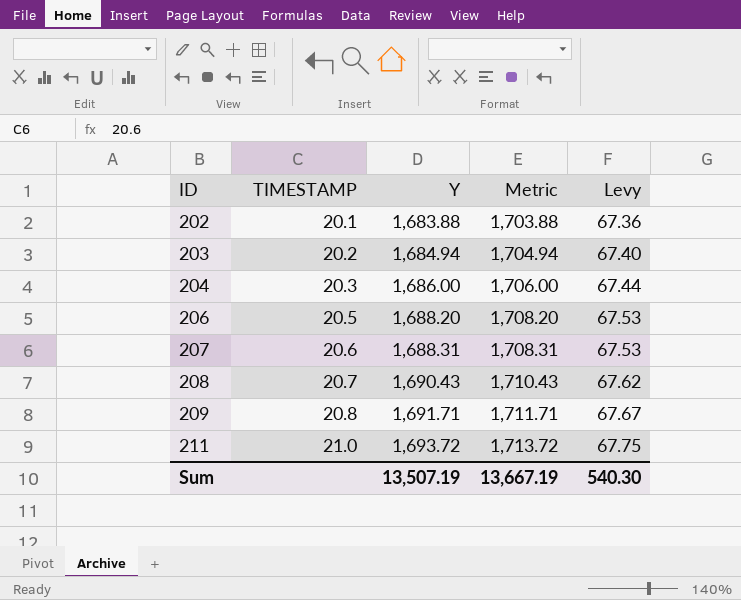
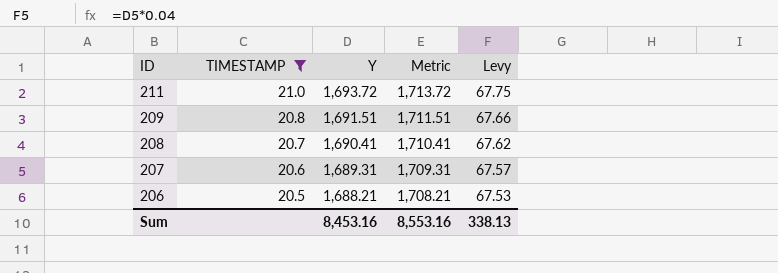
filter: none -> TIMESTAMP >= 20.5
row order: ID ascending -> ID descending
209 | Y: 1,691.71 -> 1,691.51
209 | Metric: 1,711.71 -> 1,711.51
209 | Levy: 67.67 -> 67.66
208 | Y: 1,690.43 -> 1,690.41
208 | Metric: 1,710.43 -> 1,710.41
207 | Y: 1,688.31 -> 1,689.31
207 | Metric: 1,708.31 -> 1,709.31
207 | Levy: 67.53 -> 67.57
206 | Y: 1,688.20 -> 1,688.21
206 | Metric: 1,708.20 -> 1,708.21
Sum | Y: 13,507.19 -> 8,453.16
Sum | Metric: 13,667.19 -> 8,553.16
Sum | Levy: 540.30 -> 338.13

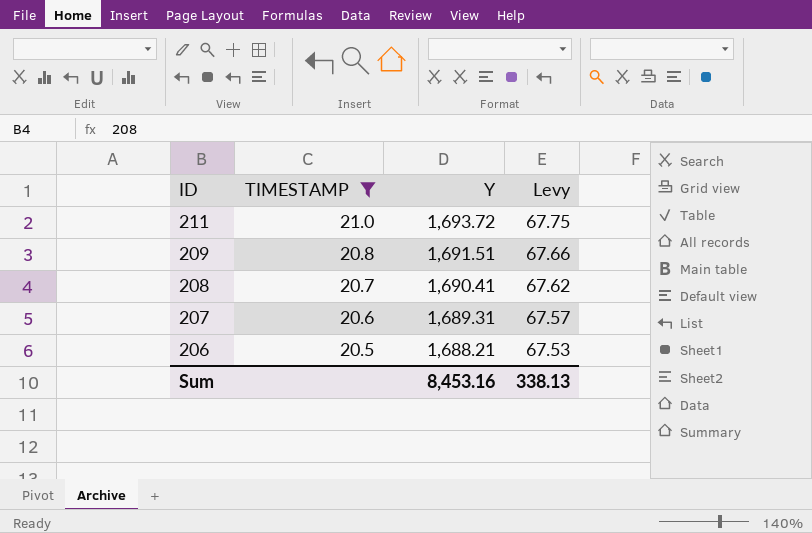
column Metric | formula: [Y] + 20 -> none

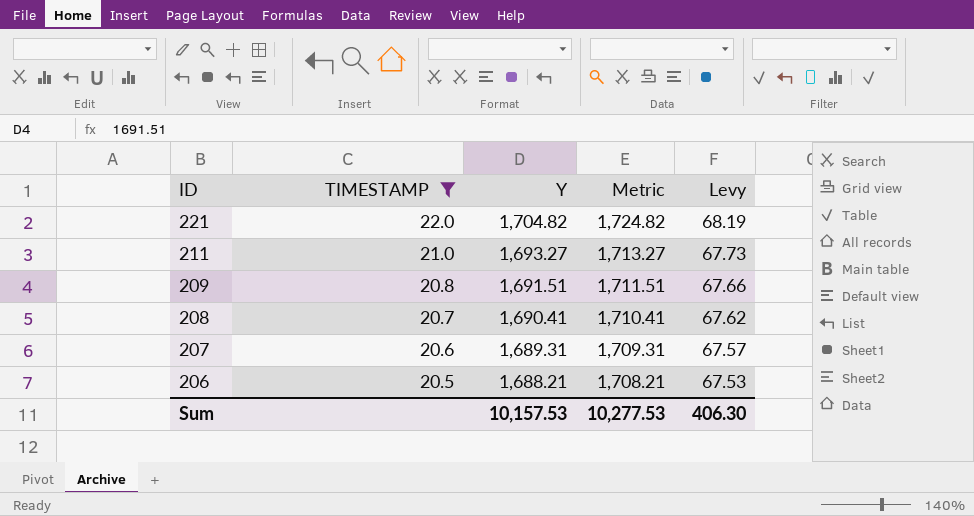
column Metric | formula: none -> [Y] + 20
row 221: none -> 22.0 | 1,704.82 | 1,724.82 | 68.19
211 | Y: 1,693.72 -> 1,693.27
211 | Levy: 67.75 -> 67.73
Sum | Y: 8,453.16 -> 10,157.53
Sum | Levy: 338.13 -> 406.30

